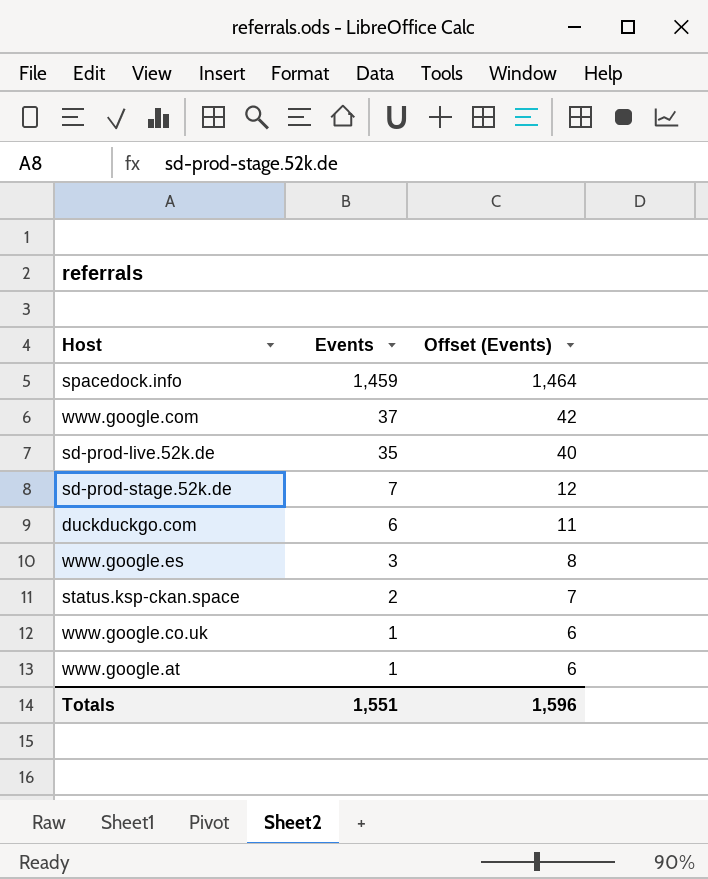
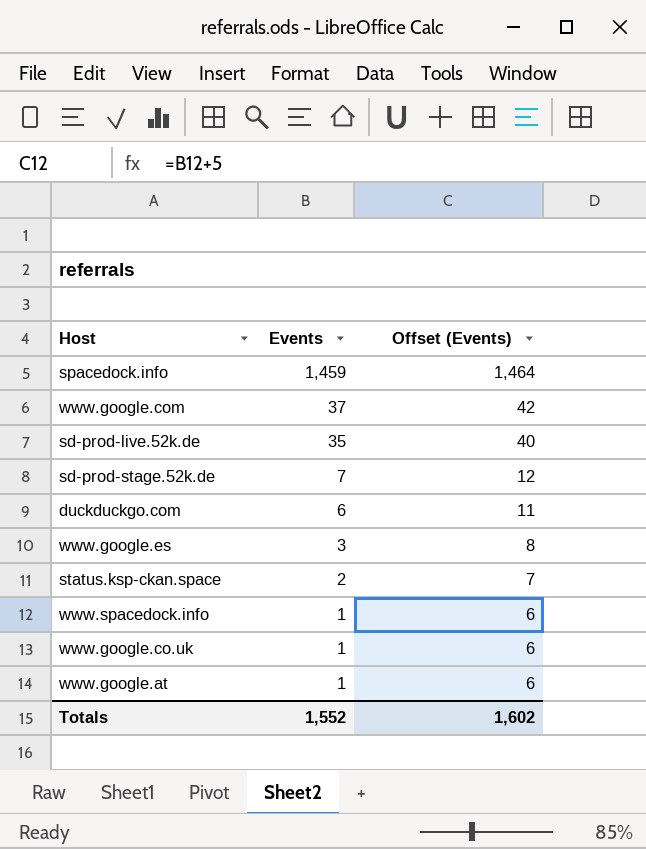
row www.spacedock.info: none -> 1 | 6
Totals | Events: 1,551 -> 1,552
Totals | Offset (Events): 1,596 -> 1,602

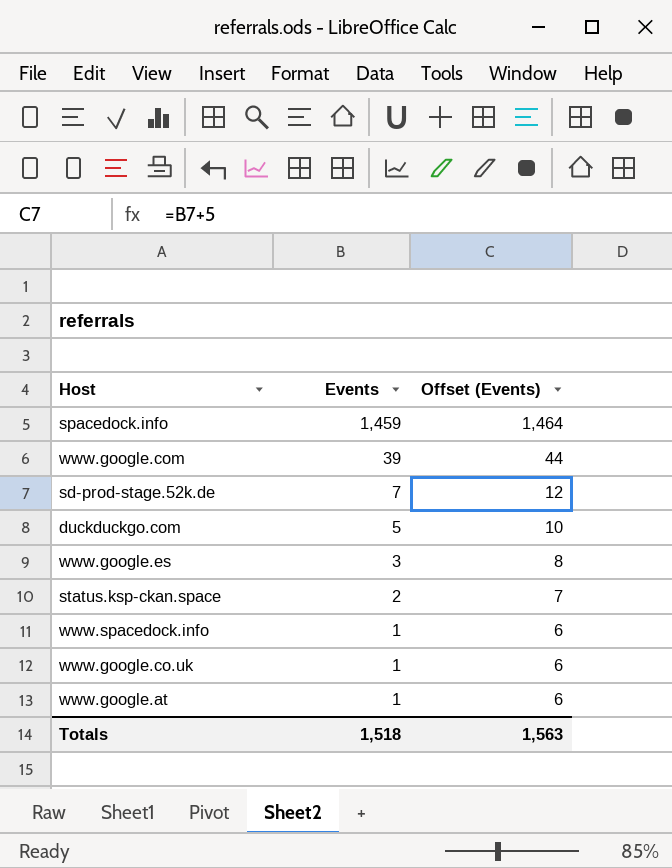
row sd-prod-live.52k.de: 35 | 40 -> none
www.google.com | Events: 37 -> 39
www.google.com | Offset (Events): 42 -> 44
duckduckgo.com | Events: 6 -> 5
duckduckgo.com | Offset (Events): 11 -> 10
Totals | Events: 1,552 -> 1,518
Totals | Offset (Events): 1,602 -> 1,563

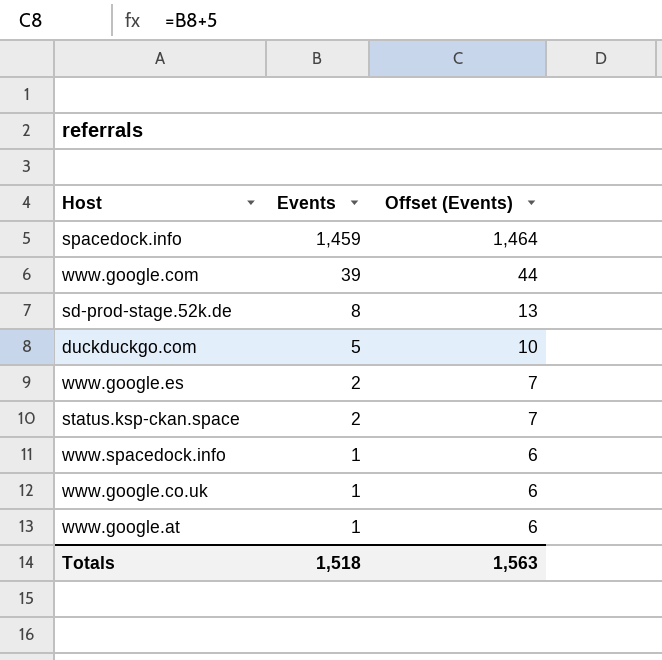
sd-prod-stage.52k.de | Events: 7 -> 8
sd-prod-stage.52k.de | Offset (Events): 12 -> 13
www.google.es | Events: 3 -> 2
www.google.es | Offset (Events): 8 -> 7

